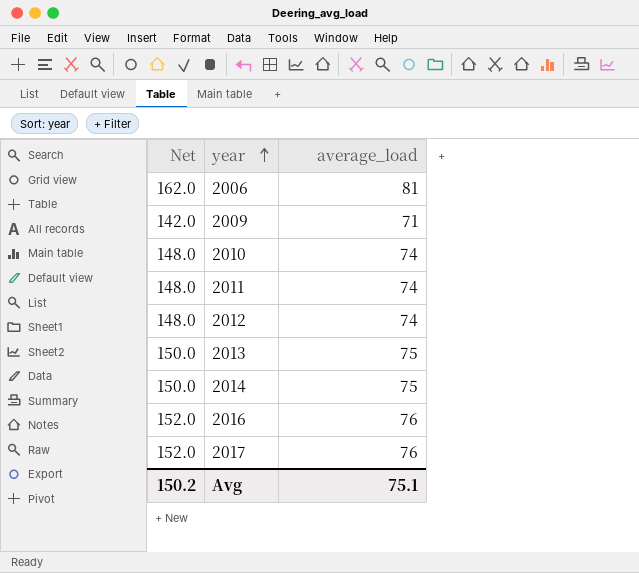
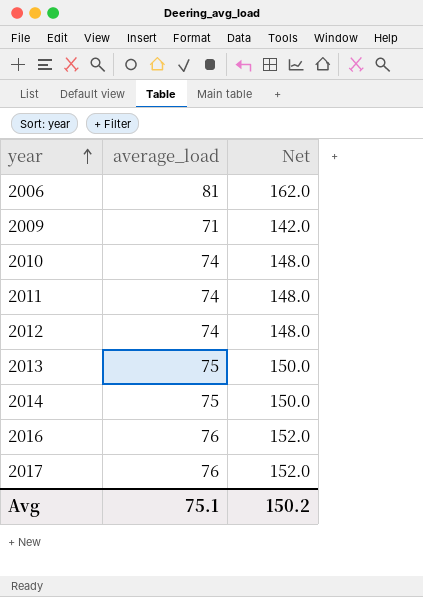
column Net | position: 1 -> 3

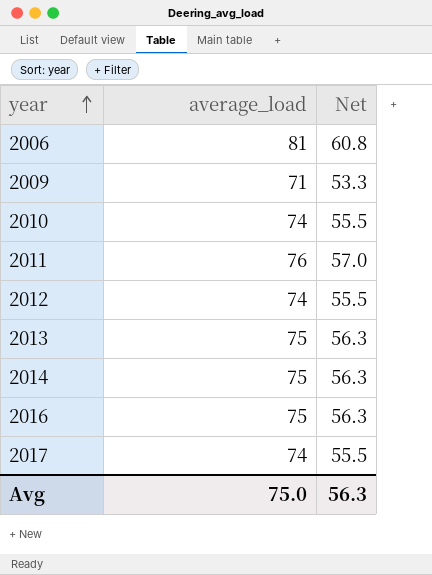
column Net | formula: [average_load] * 2 -> [average_load] * 0.75
2011 | average_load: 74 -> 76
2016 | average_load: 76 -> 75
2017 | average_load: 76 -> 74
Avg | average_load: 75.1 -> 75.0
Avg | Net: 150.2 -> 56.3

